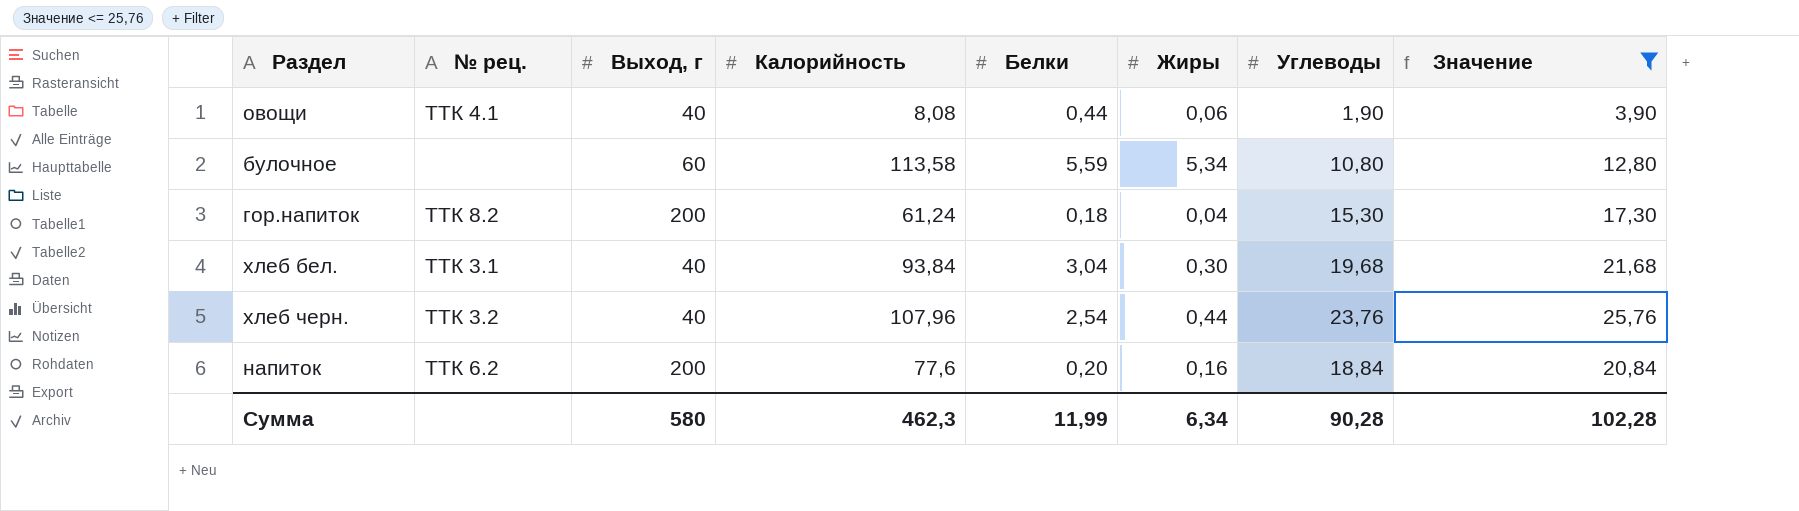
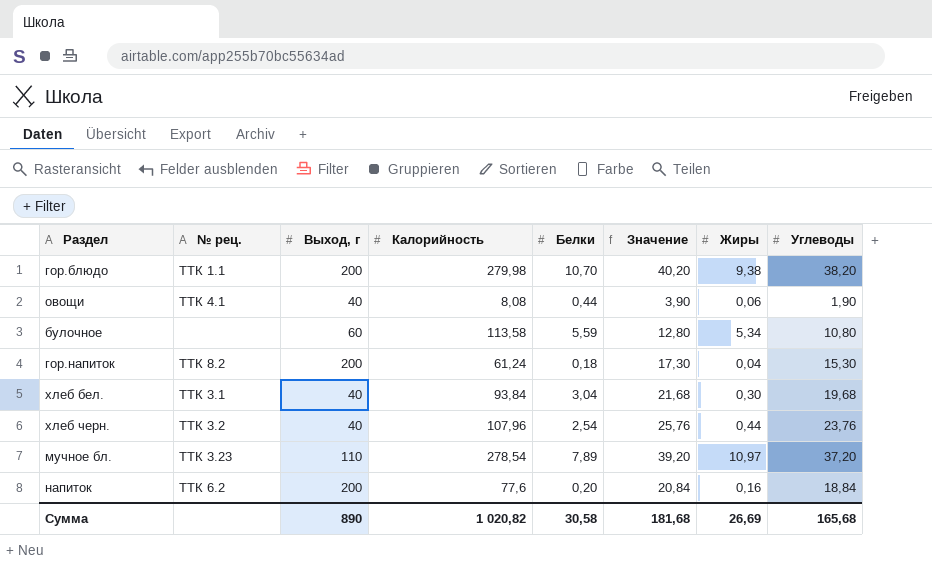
filter: Значение <= 25,76 -> none
column Значение | position: 8 -> 6
Сумма | Выход, г: 580 -> 890
Сумма | Калорийность: 462,3 -> 1 020,82
Сумма | Белки: 11,99 -> 30,58
Сумма | Значение: 102,28 -> 181,68
Сумма | Жиры: 6,34 -> 26,69
Сумма | Углеводы: 90,28 -> 165,68

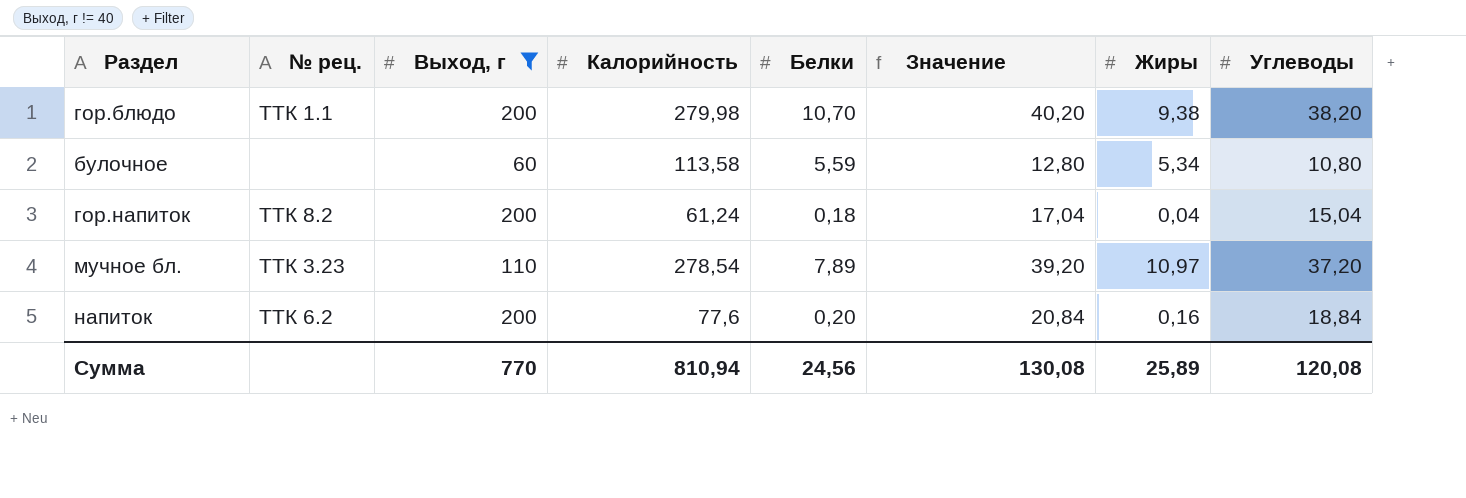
filter: none -> Выход, г != 40
гор.напиток | Значение: 17,30 -> 17,04
гор.напиток | Углеводы: 15,30 -> 15,04
Сумма | Выход, г: 890 -> 770
Сумма | Калорийность: 1 020,82 -> 810,94
Сумма | Белки: 30,58 -> 24,56
Сумма | Значение: 181,68 -> 130,08
Сумма | Жиры: 26,69 -> 25,89
Сумма | Углеводы: 165,68 -> 120,08

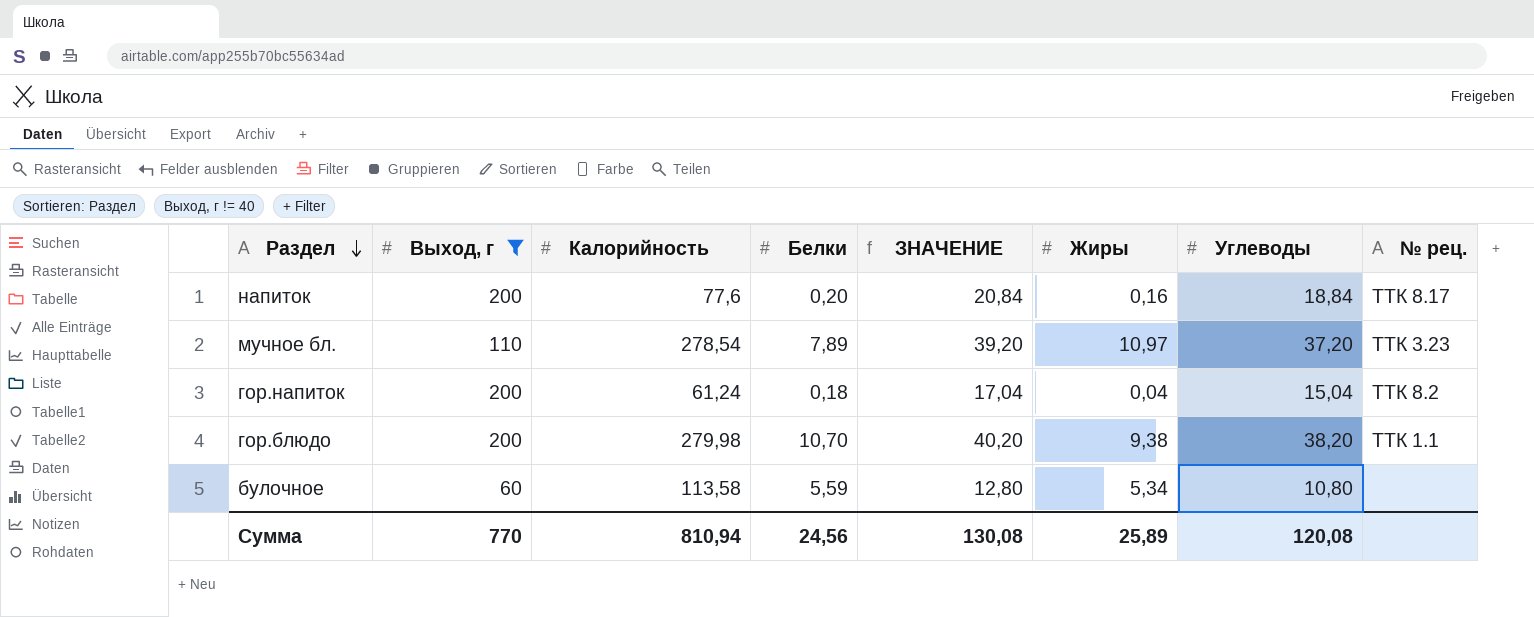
row order: none -> Раздел descending
column name: Значение -> ЗНАЧЕНИЕ
column № рец. | position: 2 -> 8
напиток | № рец.: ТТК 6.2 -> ТТК 8.17

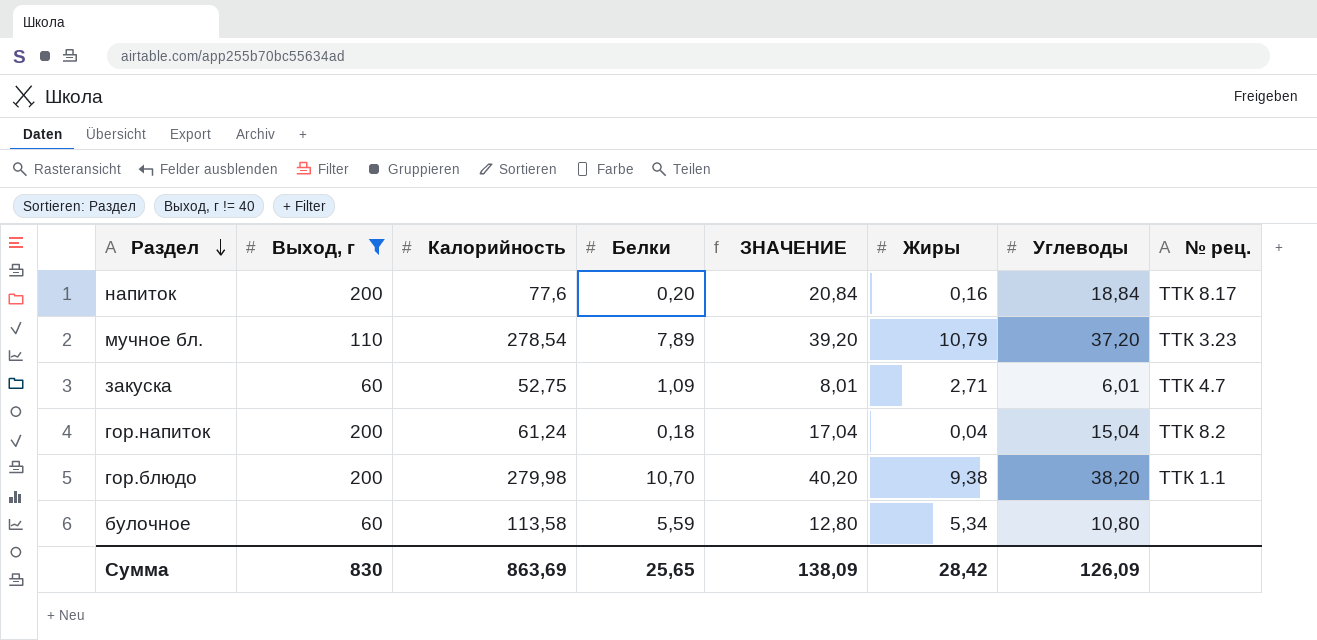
мучное бл. | Жиры: 10,97 -> 10,79
row закуска: none -> 60 | 52,75 | 1,09 | 8,01 | 2,71 | 6,01 | ТТК 4.7
Сумма | Выход, г: 770 -> 830
Сумма | Калорийность: 810,94 -> 863,69
Сумма | Белки: 24,56 -> 25,65
Сумма | ЗНАЧЕНИЕ: 130,08 -> 138,09
Сумма | Жиры: 25,89 -> 28,42
Сумма | Углеводы: 120,08 -> 126,09

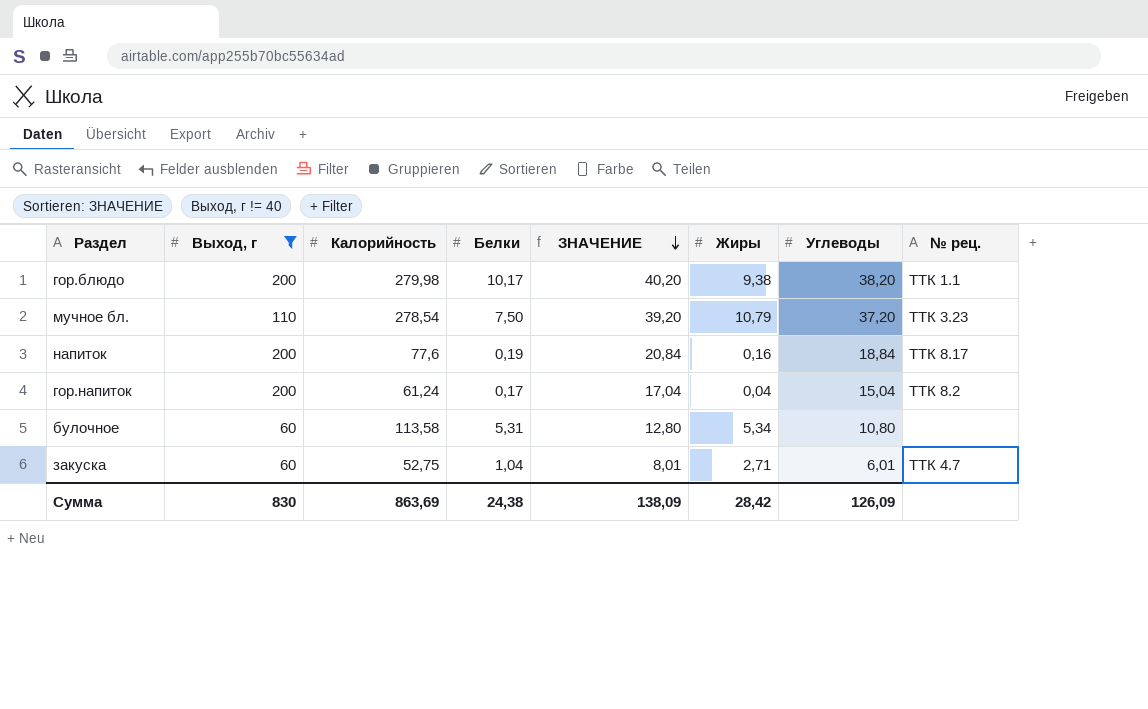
row order: Раздел descending -> ЗНАЧЕНИЕ descending
гор.блюдо | Белки: 10,70 -> 10,17
мучное бл. | Белки: 7,89 -> 7,50
напиток | Белки: 0,20 -> 0,19
гор.напиток | Белки: 0,18 -> 0,17
булочное | Белки: 5,59 -> 5,31
закуска | Белки: 1,09 -> 1,04
Сумма | Белки: 25,65 -> 24,38

